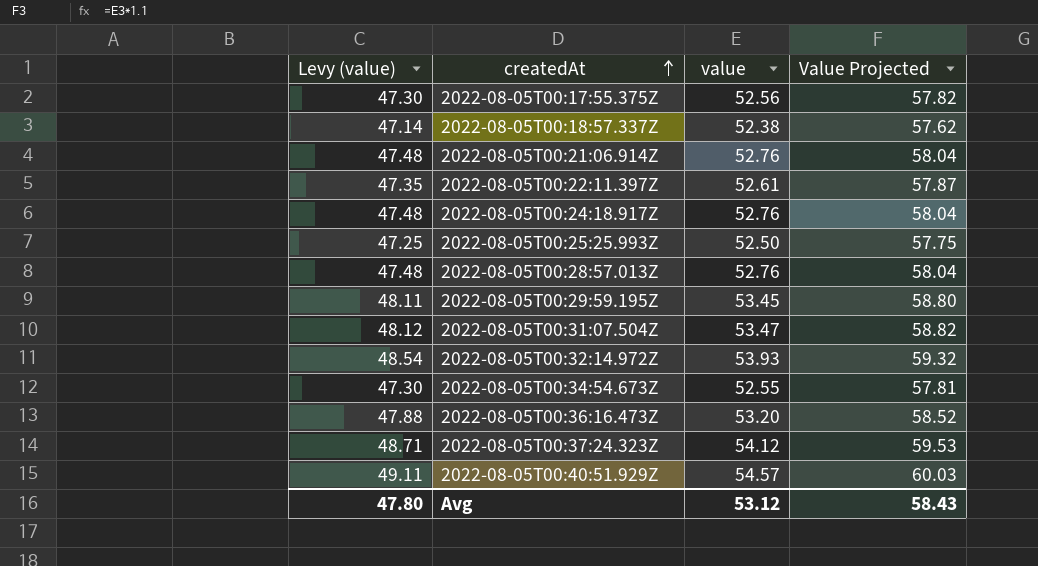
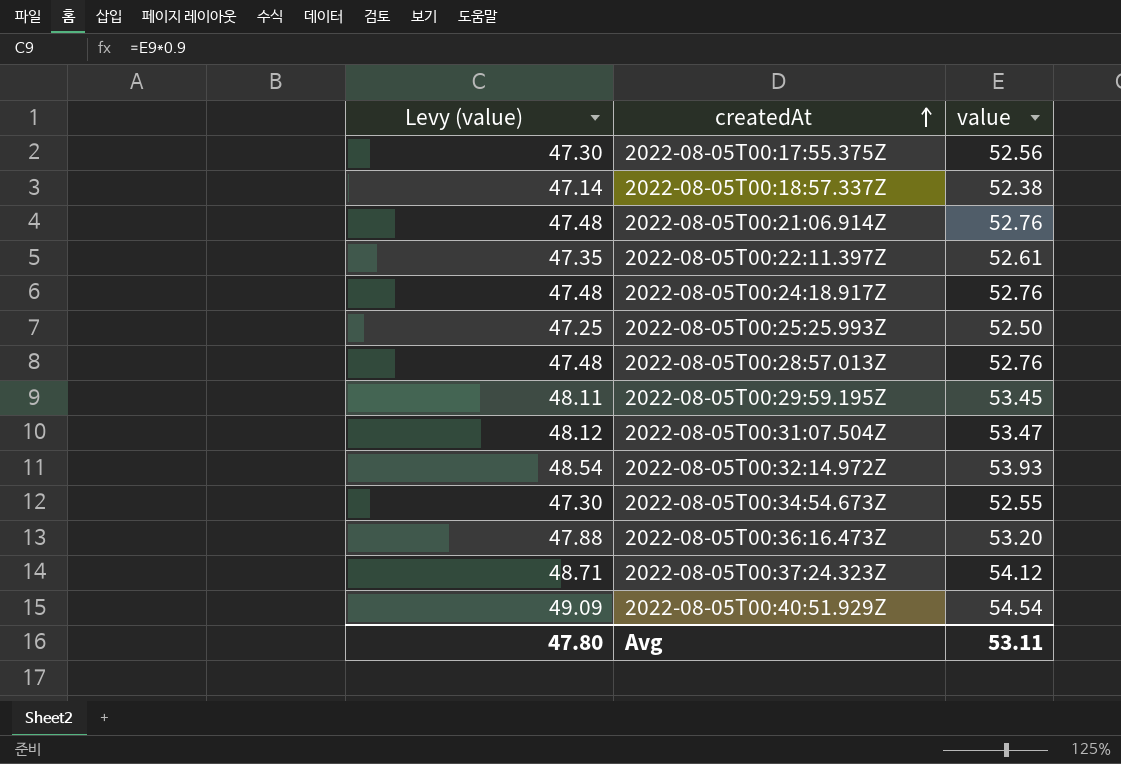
column Value Projected | formula: [value] * 1.1 -> none
2022-08-05T00:40:51.929Z | Levy (value): 49.11 -> 49.09
2022-08-05T00:40:51.929Z | value: 54.57 -> 54.54
Avg | value: 53.12 -> 53.11

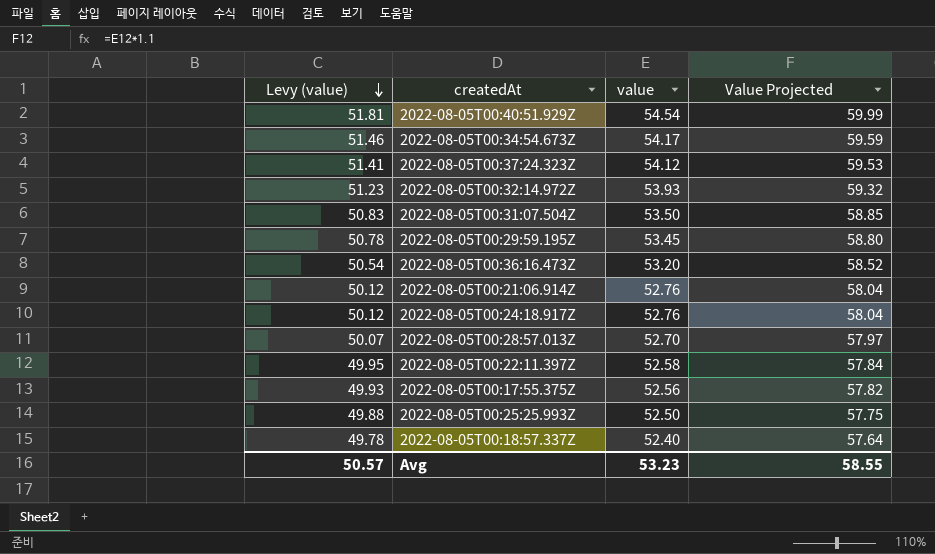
row order: createdAt ascending -> Levy (value) descending
column Levy (value) | formula: [value] * 0.9 -> [value] * 0.95
column Value Projected | formula: none -> [value] * 1.1
2022-08-05T00:34:54.673Z | value: 52.55 -> 54.17
2022-08-05T00:31:07.504Z | value: 53.47 -> 53.50
2022-08-05T00:28:57.013Z | value: 52.76 -> 52.70
2022-08-05T00:22:11.397Z | value: 52.61 -> 52.58
2022-08-05T00:18:57.337Z | value: 52.38 -> 52.40
Avg | Levy (value): 47.80 -> 50.57
Avg | value: 53.11 -> 53.23

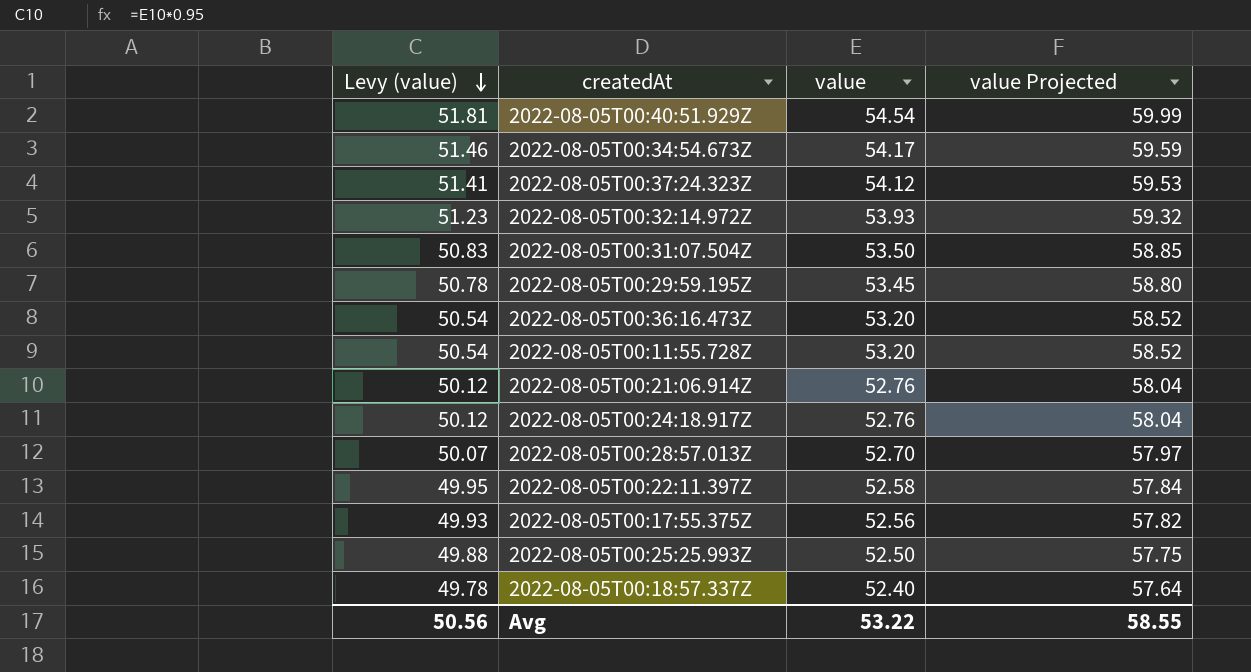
column name: Value Projected -> value Projected
row 2022-08-05T00:11:55.728Z: none -> 50.54 | 53.20 | 58.52
Avg | Levy (value): 50.57 -> 50.56
Avg | value: 53.23 -> 53.22

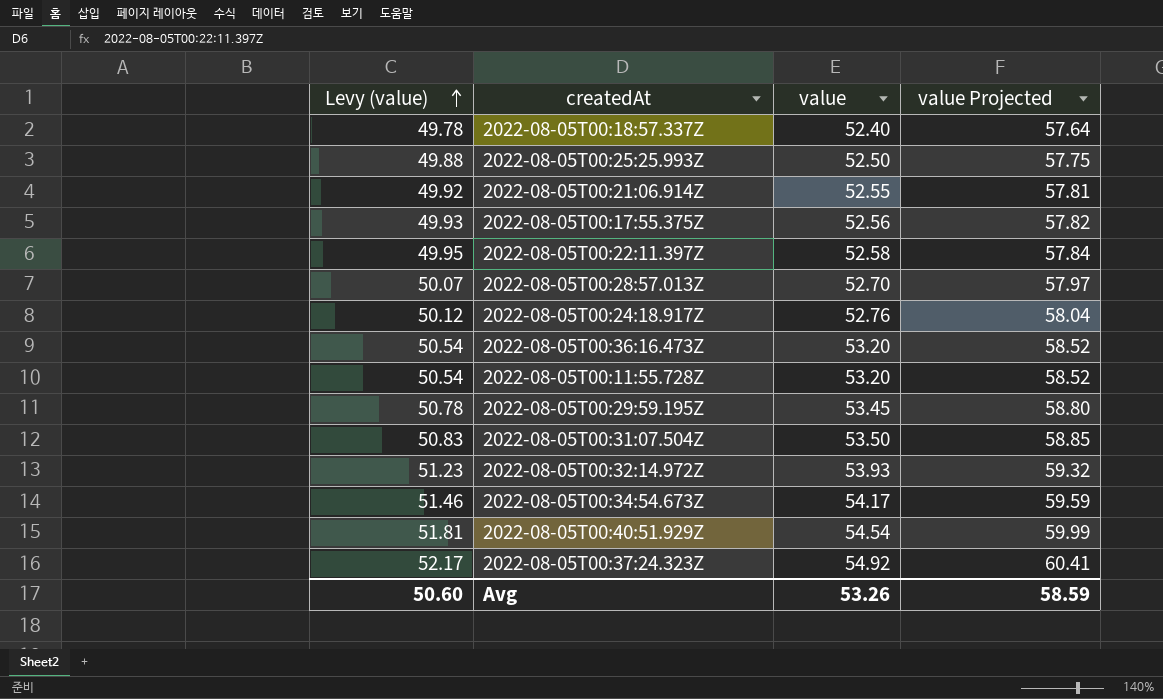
row order: Levy (value) descending -> Levy (value) ascending
2022-08-05T00:21:06.914Z | Levy (value): 50.12 -> 49.92
2022-08-05T00:21:06.914Z | value: 52.76 -> 52.55
2022-08-05T00:21:06.914Z | value Projected: 58.04 -> 57.81
2022-08-05T00:37:24.323Z | Levy (value): 51.41 -> 52.17
2022-08-05T00:37:24.323Z | value: 54.12 -> 54.92
2022-08-05T00:37:24.323Z | value Projected: 59.53 -> 60.41
Avg | Levy (value): 50.56 -> 50.60
Avg | value: 53.22 -> 53.26
Avg | value Projected: 58.55 -> 58.59

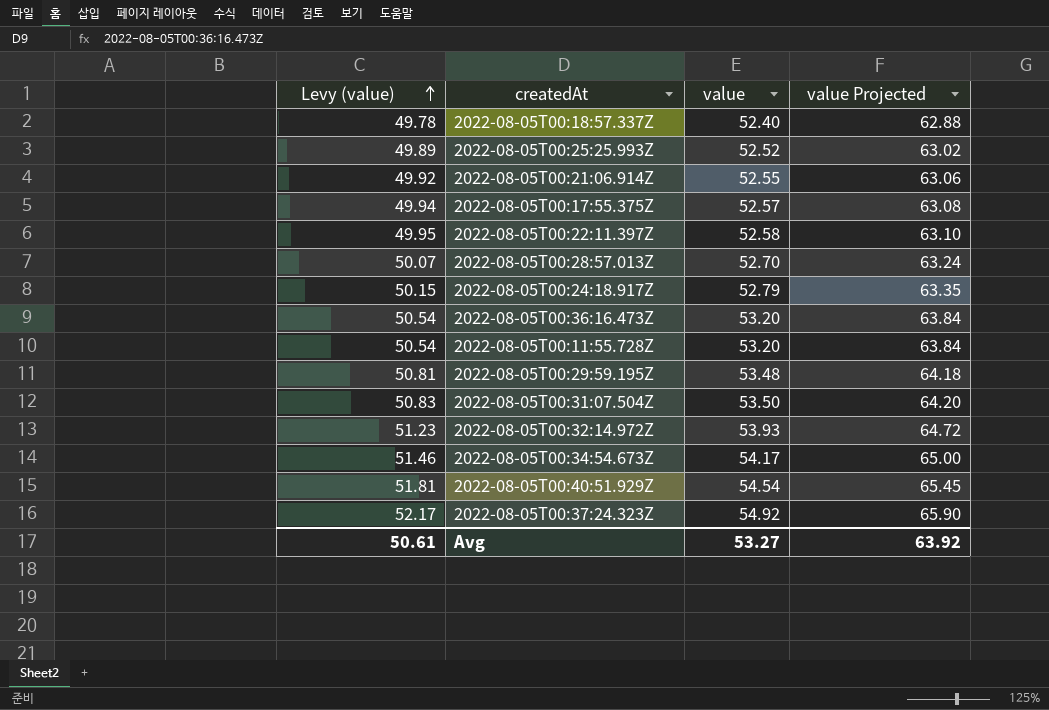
column value Projected | formula: [value] * 1.1 -> [value] * 1.2
2022-08-05T00:25:25.993Z | Levy (value): 49.88 -> 49.89
2022-08-05T00:25:25.993Z | value: 52.50 -> 52.52
2022-08-05T00:17:55.375Z | Levy (value): 49.93 -> 49.94
2022-08-05T00:17:55.375Z | value: 52.56 -> 52.57
2022-08-05T00:24:18.917Z | Levy (value): 50.12 -> 50.15
2022-08-05T00:24:18.917Z | value: 52.76 -> 52.79
2022-08-05T00:29:59.195Z | Levy (value): 50.78 -> 50.81
2022-08-05T00:29:59.195Z | value: 53.45 -> 53.48
Avg | Levy (value): 50.60 -> 50.61
Avg | value: 53.26 -> 53.27
Avg | value Projected: 58.59 -> 63.92

